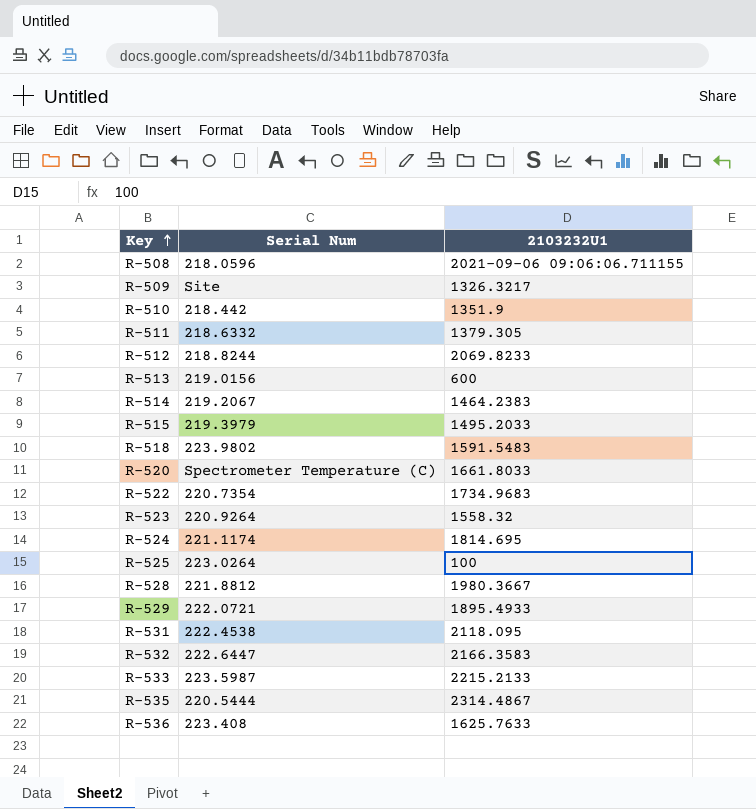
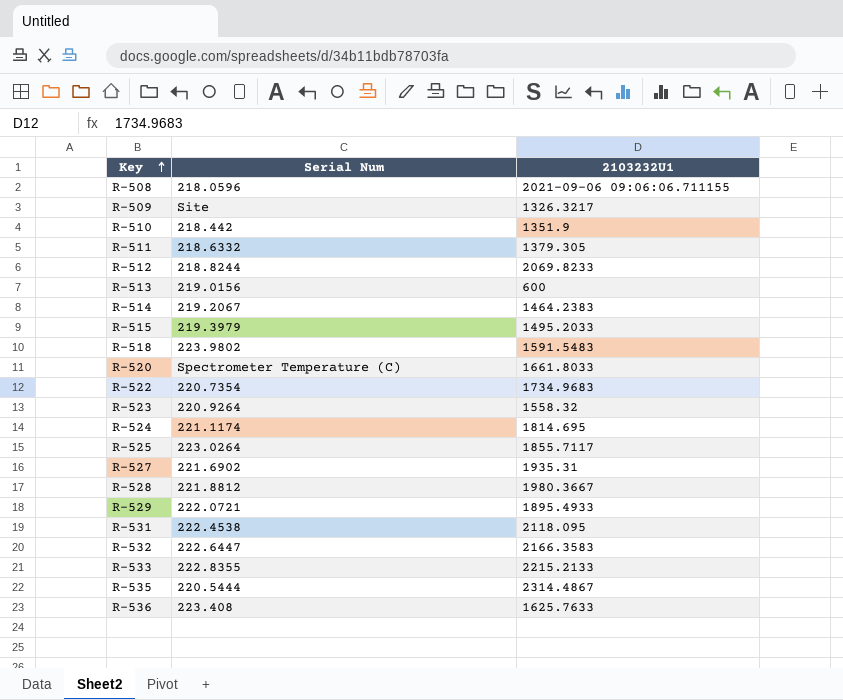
R-525 | 2103232U1: 100 -> 1855.7117
row R-527: none -> 221.6902 | 1935.31
R-533 | Serial Num: 223.5987 -> 222.8355

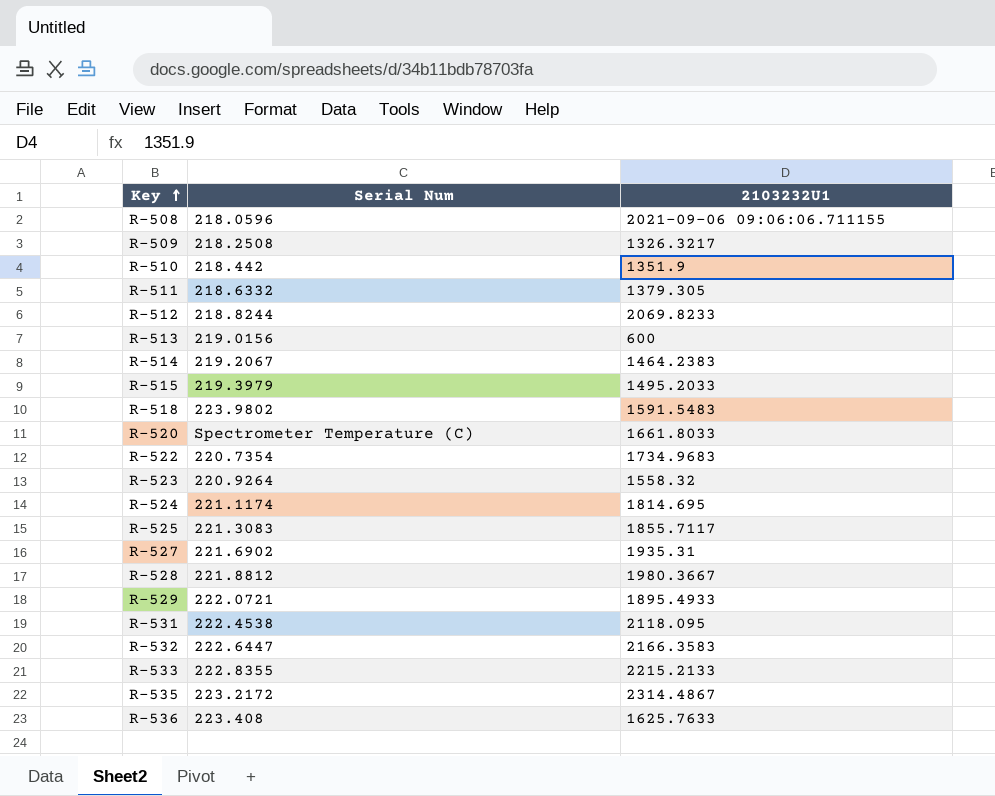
R-509 | Serial Num: Site -> 218.2508
R-525 | Serial Num: 223.0264 -> 221.3083
R-535 | Serial Num: 220.5444 -> 223.2172

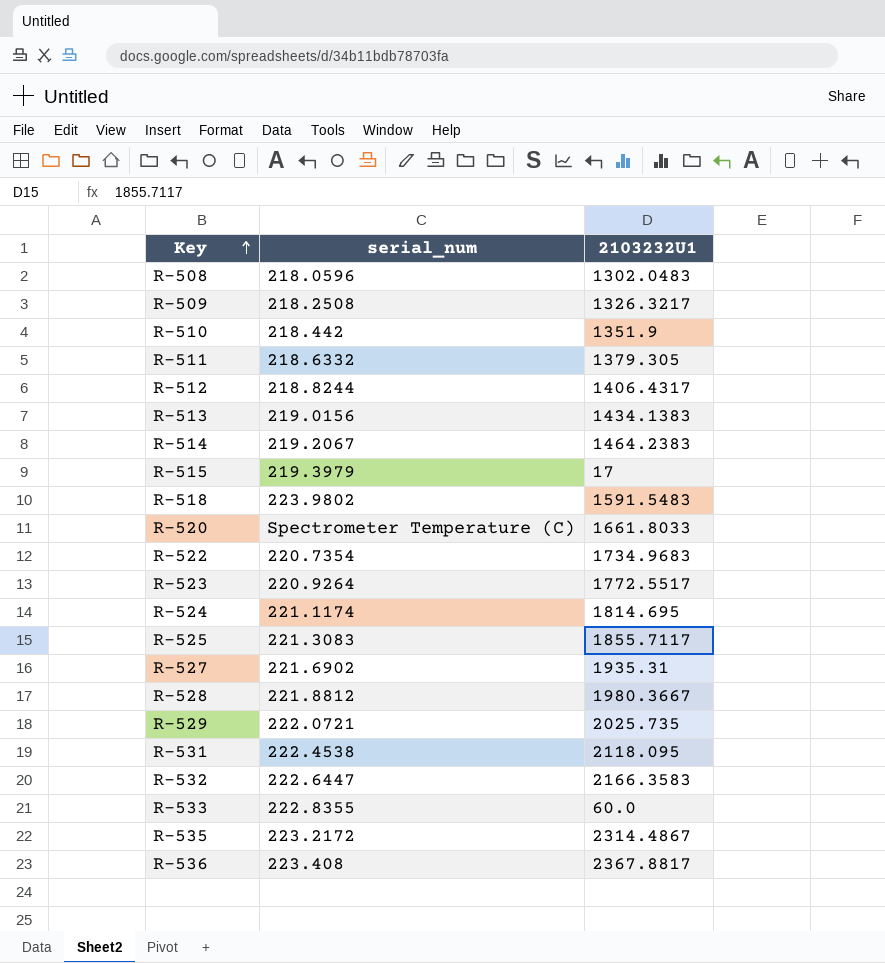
column name: Serial Num -> serial_num
R-508 | 2103232U1: 2021-09-06 09:06:06.711155 -> 1302.0483
R-512 | 2103232U1: 2069.8233 -> 1406.4317
R-513 | 2103232U1: 600 -> 1434.1383
R-515 | 2103232U1: 1495.2033 -> 17
R-523 | 2103232U1: 1558.32 -> 1772.5517
R-529 | 2103232U1: 1895.4933 -> 2025.735
R-533 | 2103232U1: 2215.2133 -> 60.0
R-536 | 2103232U1: 1625.7633 -> 2367.8817

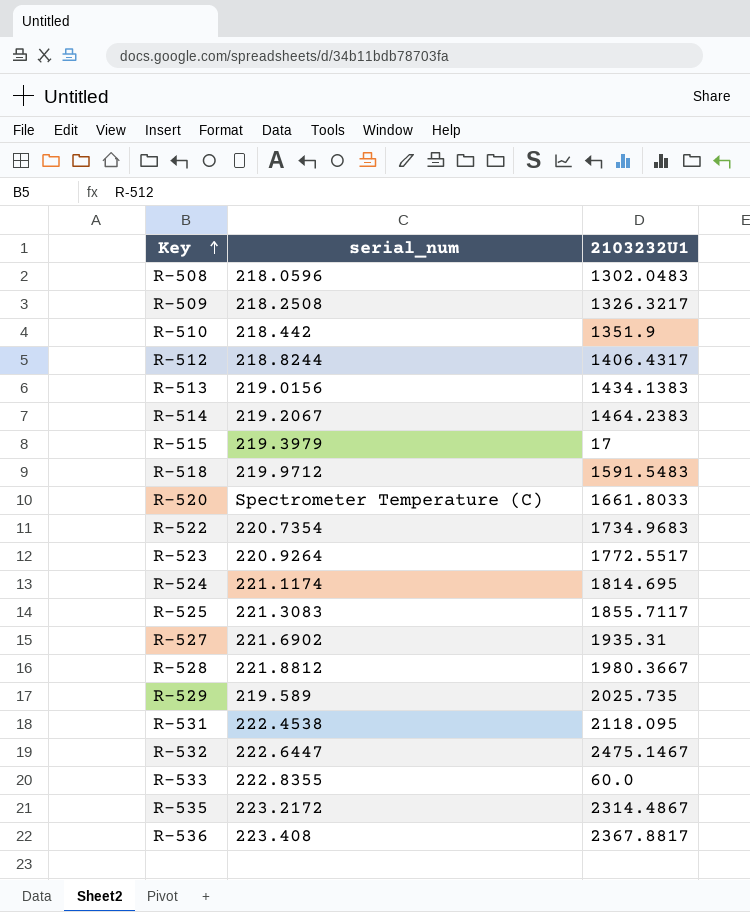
row R-511: 218.6332 | 1379.305 -> none
R-518 | serial_num: 223.9802 -> 219.9712
R-529 | serial_num: 222.0721 -> 219.589
R-532 | 2103232U1: 2166.3583 -> 2475.1467

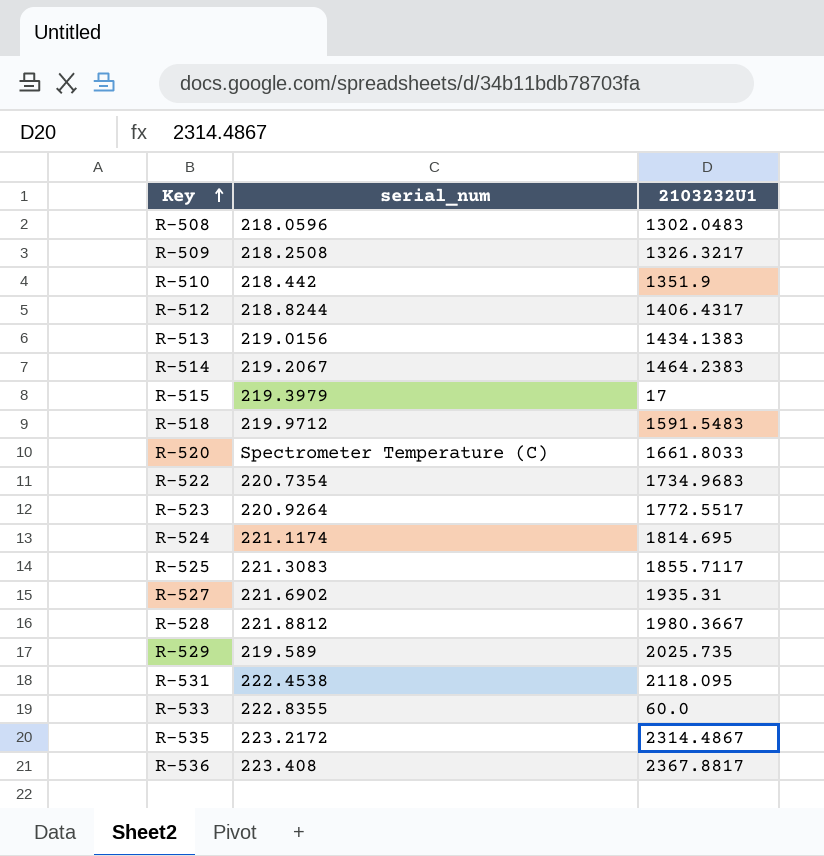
row R-532: 222.6447 | 2475.1467 -> none

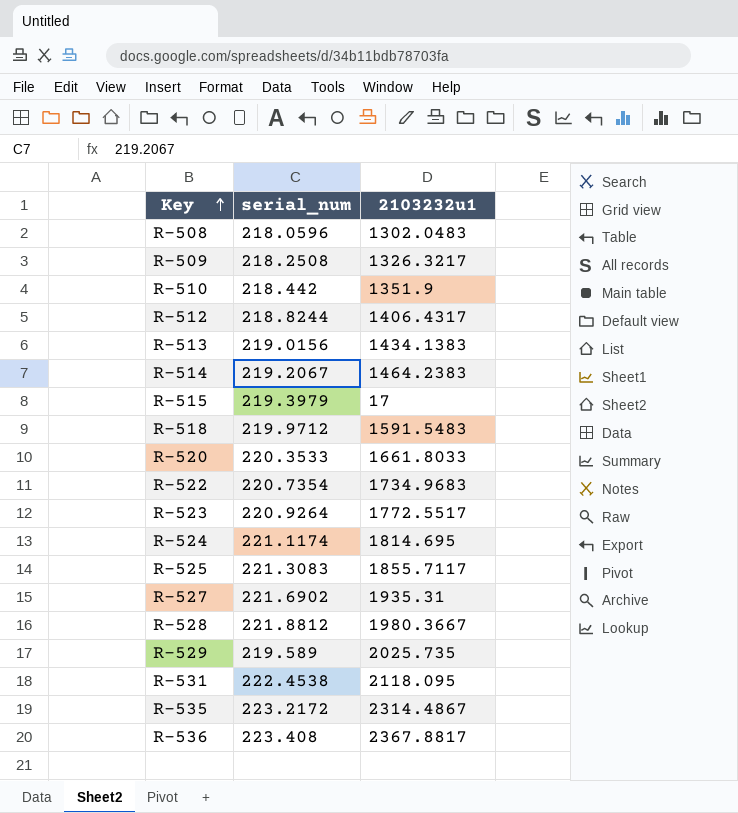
column name: 2103232U1 -> 2103232u1
row R-533: 222.8355 | 60.0 -> none
R-520 | serial_num: Spectrometer Temperature (C) -> 220.3533

